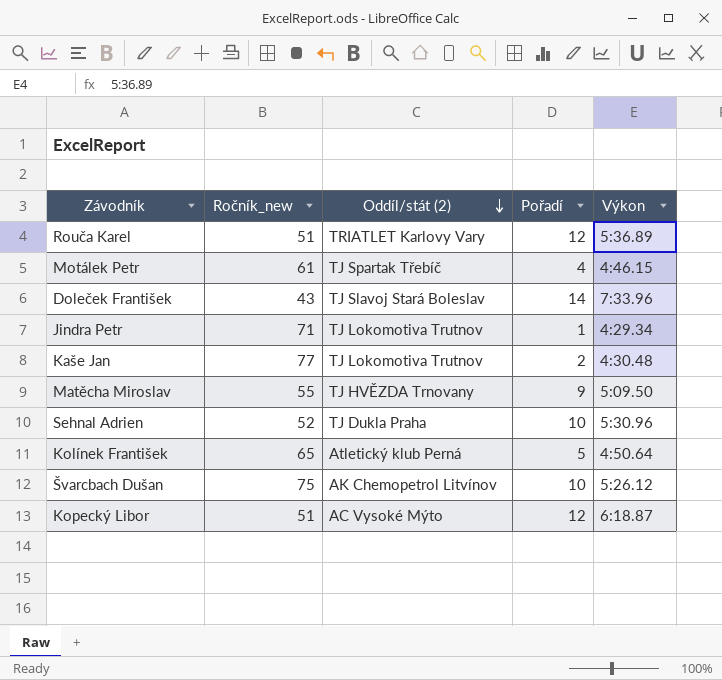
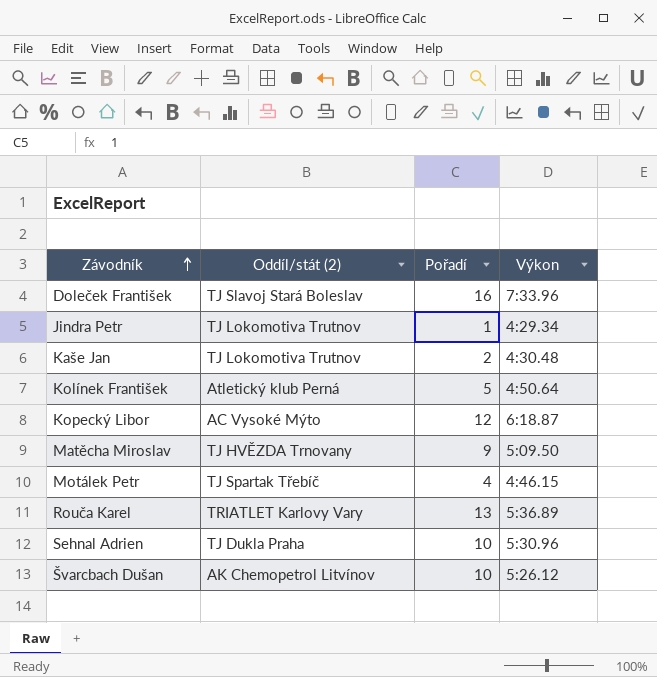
row order: Oddíl/stát (2) descending -> Závodník ascending
column Ročník_new | position: 2 -> none
Doleček František | Pořadí: 14 -> 16
Rouča Karel | Pořadí: 12 -> 13

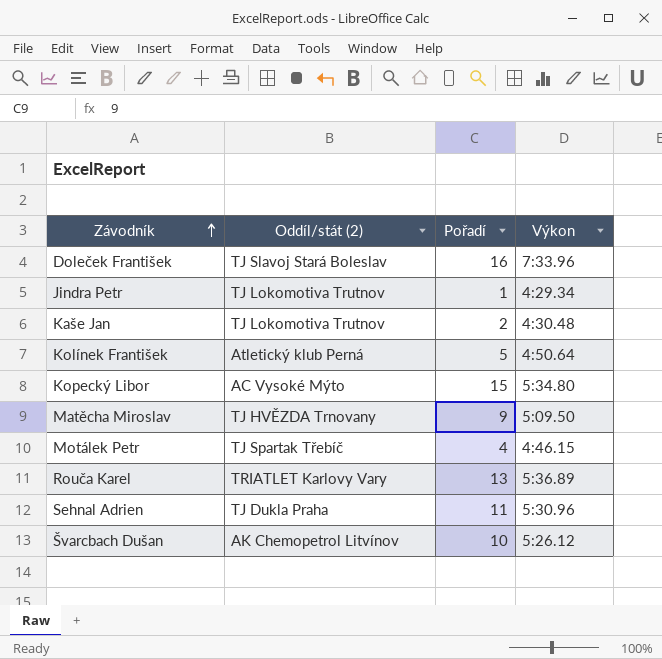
Kopecký Libor | Pořadí: 12 -> 15
Kopecký Libor | Výkon: 6:18.87 -> 5:34.80
Sehnal Adrien | Pořadí: 10 -> 11

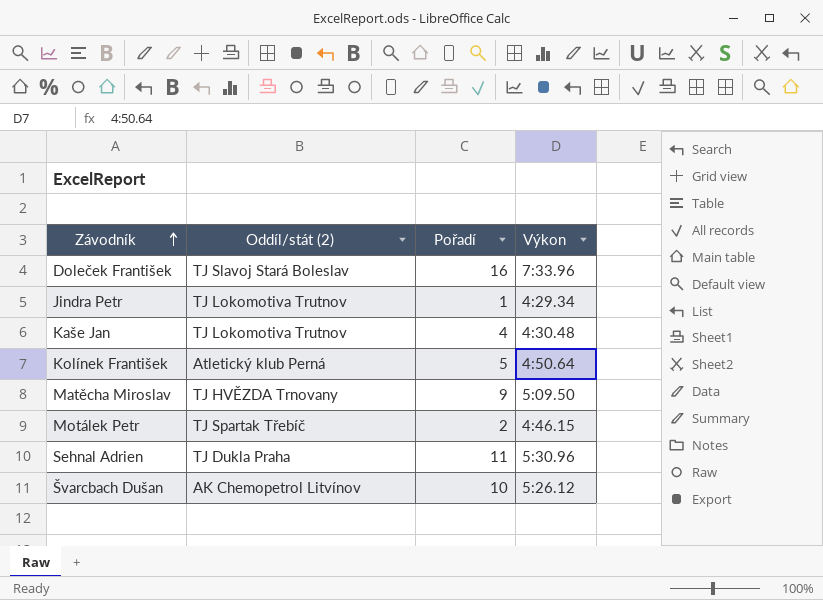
row Kopecký Libor: AC Vysoké Mýto | 15 | 5:34.80 -> none
row Rouča Karel: TRIATLET Karlovy Vary | 13 | 5:36.89 -> none
Kaše Jan | Pořadí: 2 -> 4
Motálek Petr | Pořadí: 4 -> 2

